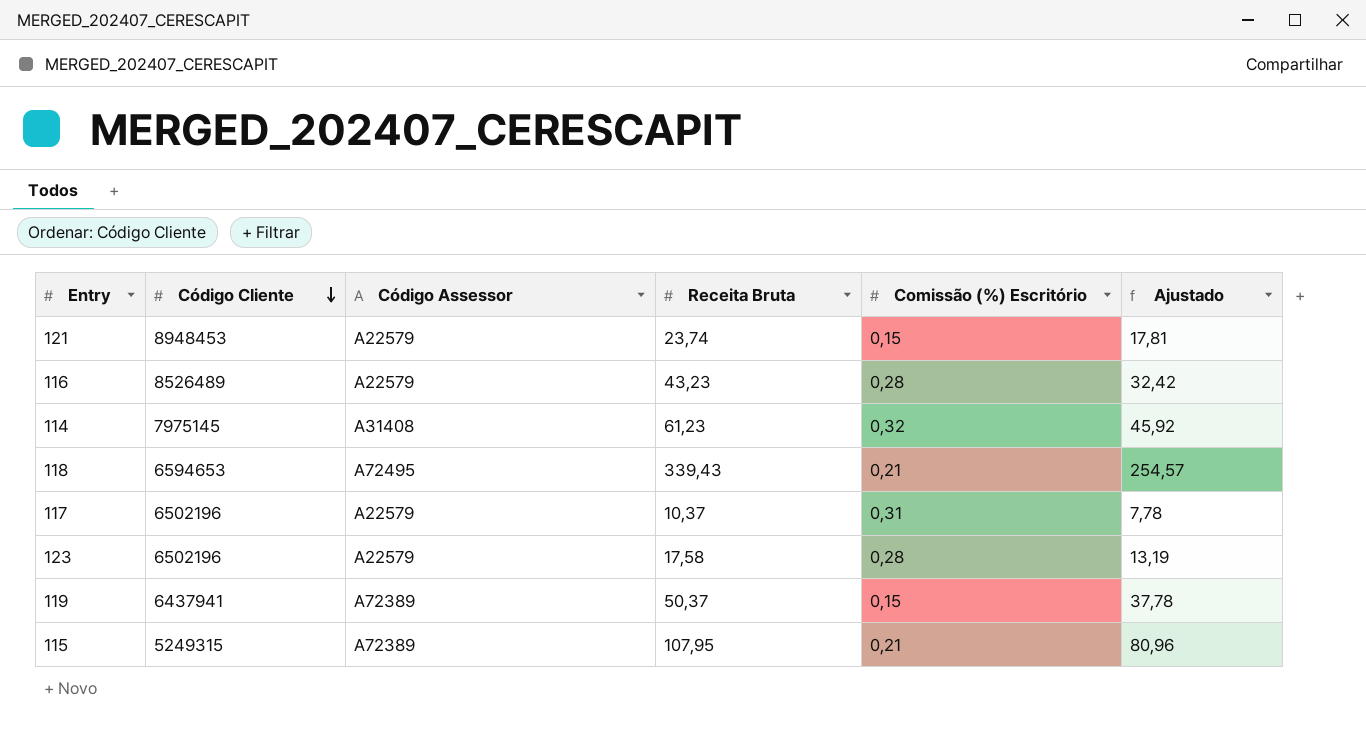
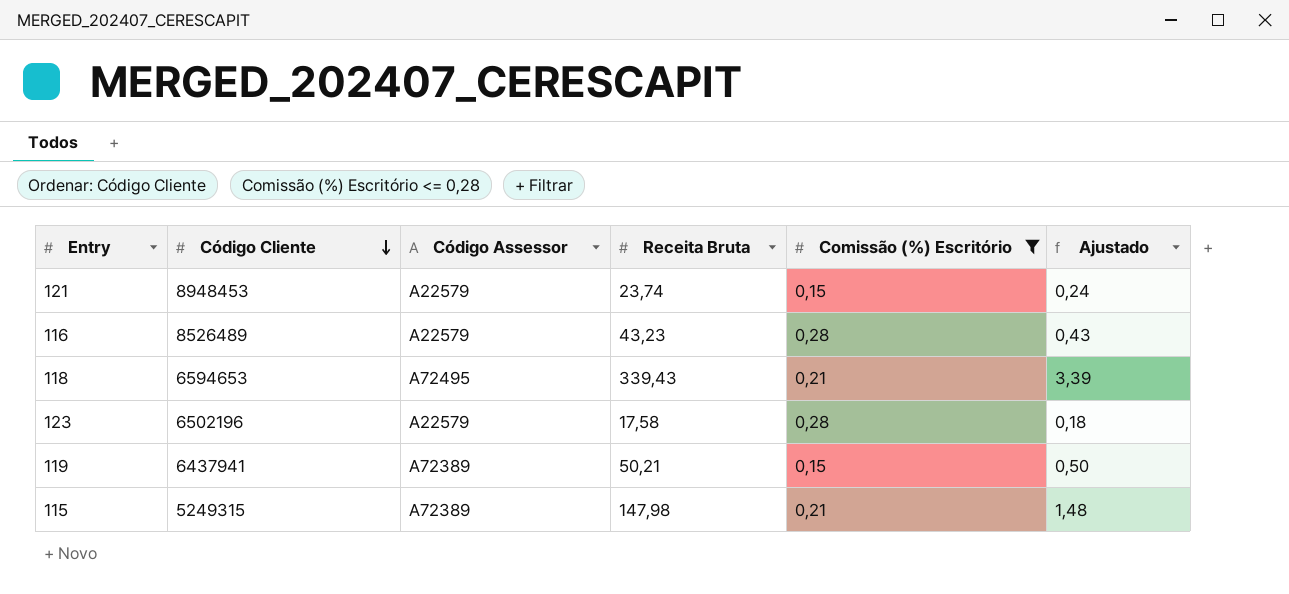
filter: none -> Comissão (%) Escritório <= 0,28
column Ajustado | formula: [Receita Bruta] * 0,75 -> [Receita Bruta] * 0,01
119 | Receita Bruta: 50,37 -> 50,21
115 | Receita Bruta: 107,95 -> 147,98

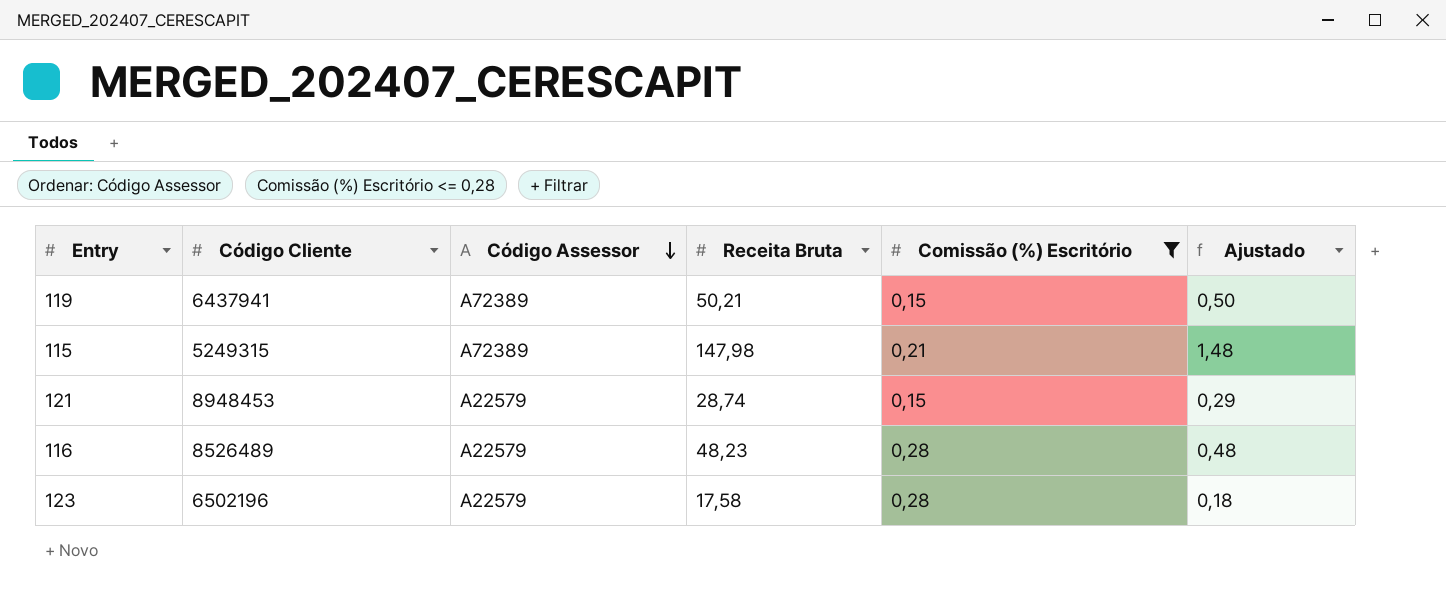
row order: Código Cliente descending -> Código Assessor descending
row 118: 6594653 | A72495 | 339,43 | 0,21 | 3,39 -> none
121 | Receita Bruta: 23,74 -> 28,74
121 | Ajustado: 0,24 -> 0,29
116 | Receita Bruta: 43,23 -> 48,23
116 | Ajustado: 0,43 -> 0,48

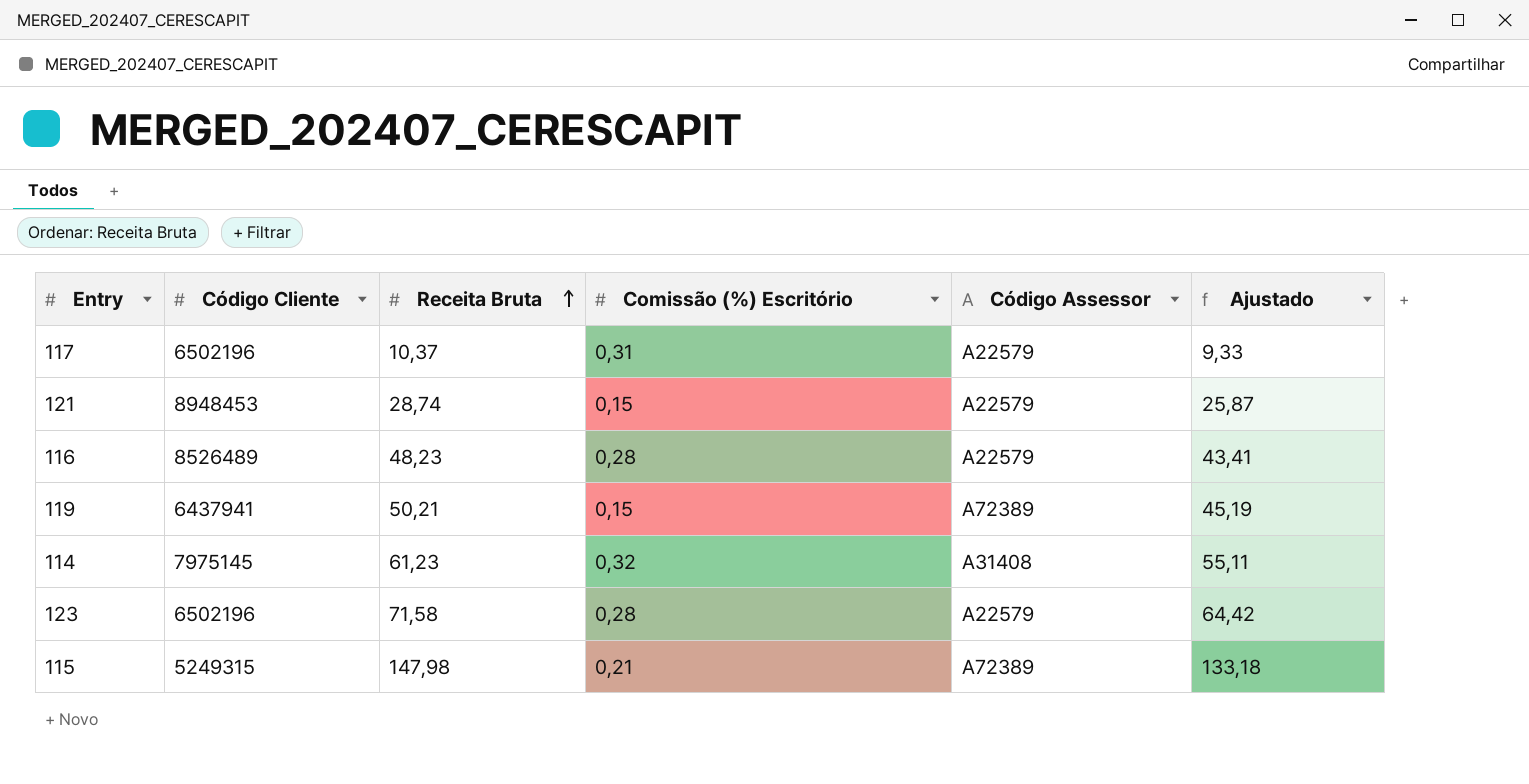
filter: Comissão (%) Escritório <= 0,28 -> none
row order: Código Assessor descending -> Receita Bruta ascending
column Código Assessor | position: 3 -> 5
column Ajustado | formula: [Receita Bruta] * 0,01 -> [Receita Bruta] * 0,9
123 | Receita Bruta: 17,58 -> 71,58

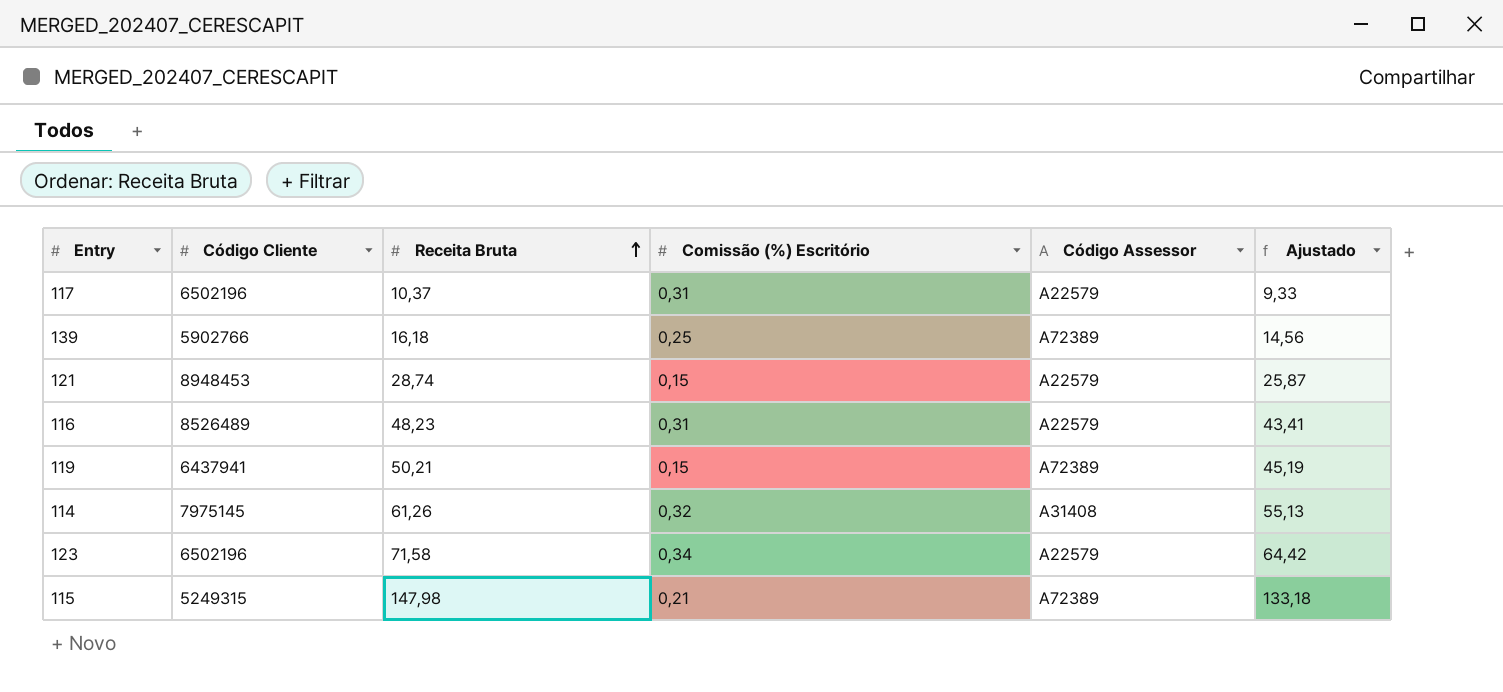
row 139: none -> 5902766 | 16,18 | 0,25 | A72389 | 14,56
116 | Comissão (%) Escritório: 0,28 -> 0,31
114 | Receita Bruta: 61,23 -> 61,26
114 | Ajustado: 55,11 -> 55,13
123 | Comissão (%) Escritório: 0,28 -> 0,34

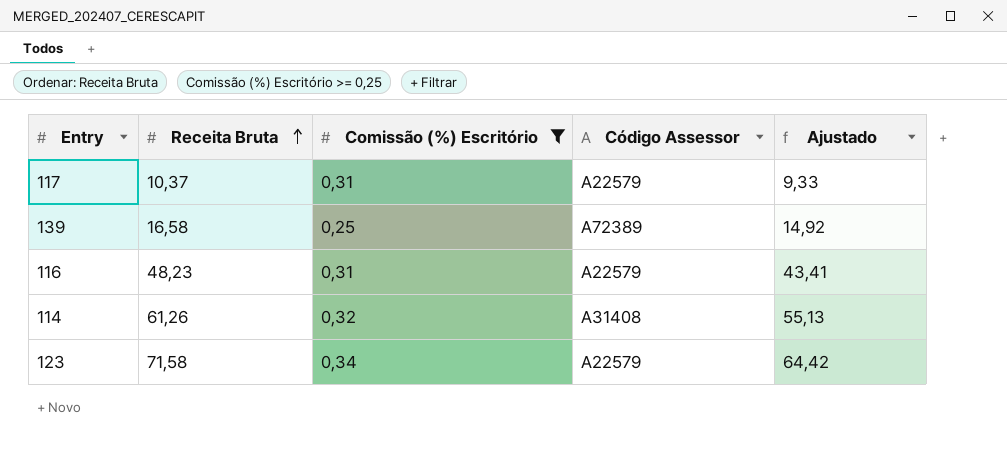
filter: none -> Comissão (%) Escritório >= 0,25
column Código Cliente | position: 2 -> none
139 | Receita Bruta: 16,18 -> 16,58
139 | Ajustado: 14,56 -> 14,92

